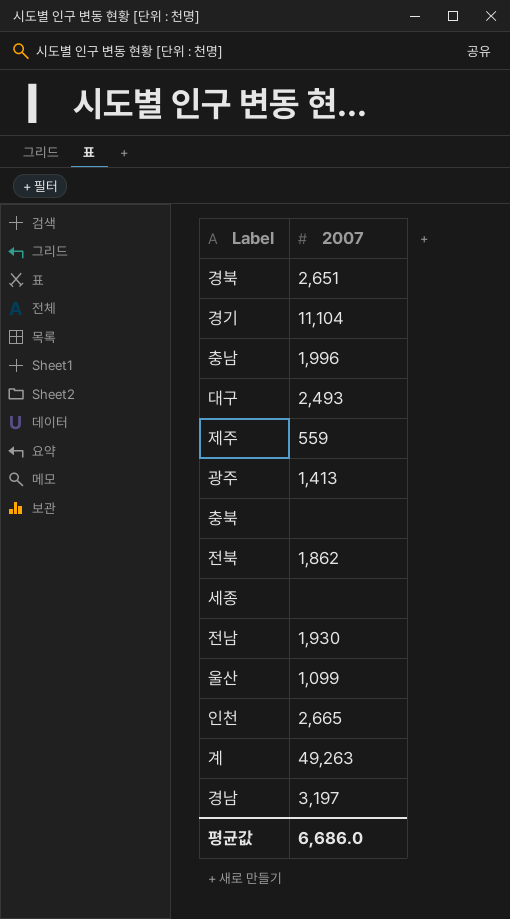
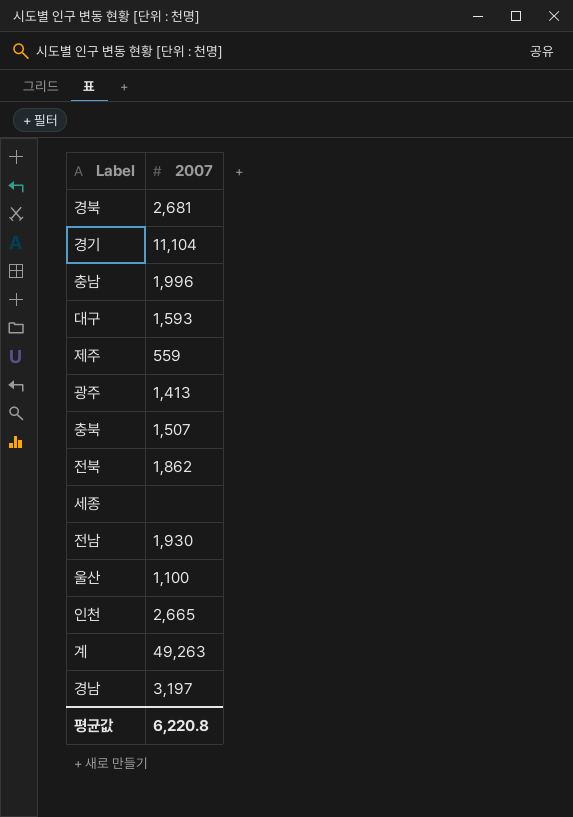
경북 | 2007: 2,651 -> 2,681
대구 | 2007: 2,493 -> 1,593
충북 | 2007: none -> 1,507
울산 | 2007: 1,099 -> 1,100
평균값 | 2007: 6,686.0 -> 6,220.8

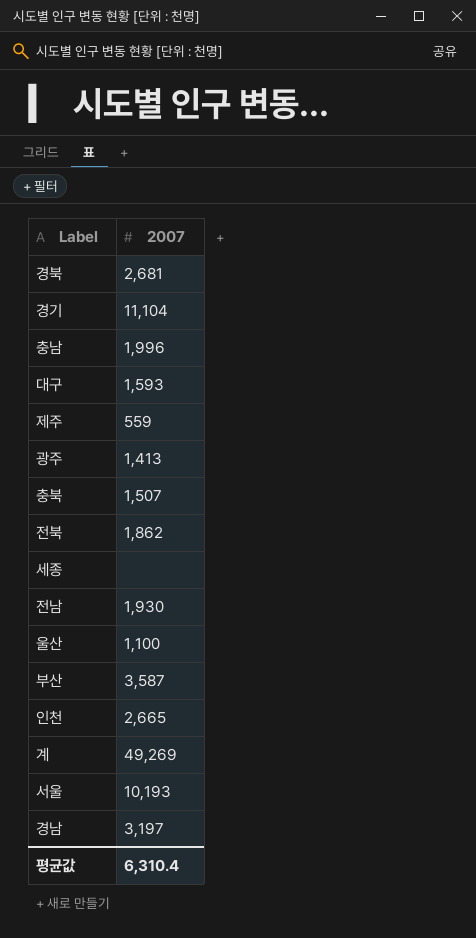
row 부산: none -> 3,587
계 | 2007: 49,263 -> 49,269
row 서울: none -> 10,193
평균값 | 2007: 6,220.8 -> 6,310.4

